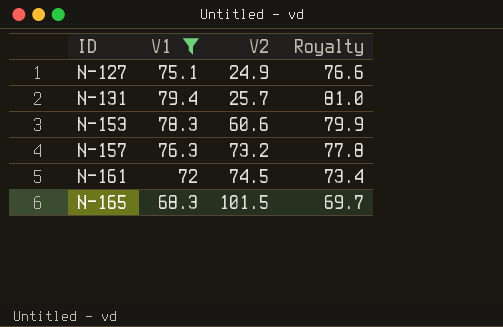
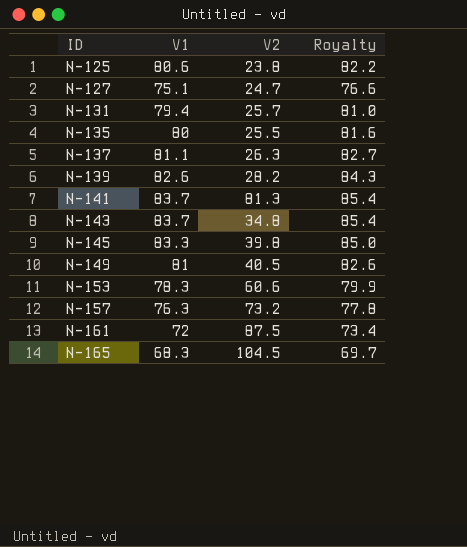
filter: V1 <= 79.4 -> none
N-127 | V2: 24.9 -> 24.7
N-161 | V2: 74.5 -> 87.5
N-165 | V2: 101.5 -> 104.5

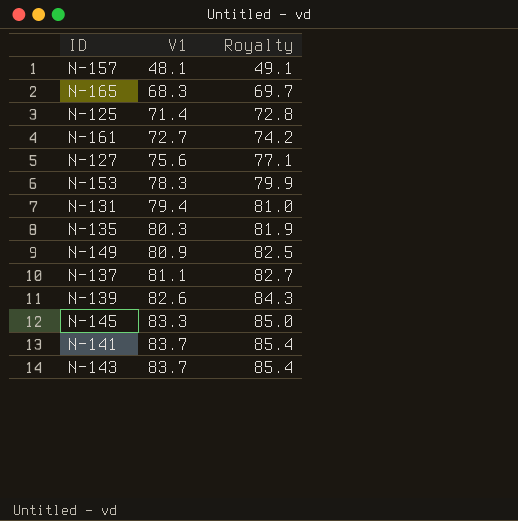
row order: ID ascending -> V1 ascending
column V2 | position: 3 -> none
N-157 | V1: 76.3 -> 48.1
N-157 | Royalty: 77.8 -> 49.1
N-125 | V1: 80.6 -> 71.4
N-125 | Royalty: 82.2 -> 72.8
N-161 | V1: 72 -> 72.7
N-161 | Royalty: 73.4 -> 74.2
N-127 | V1: 75.1 -> 75.6
N-127 | Royalty: 76.6 -> 77.1
N-135 | V1: 80 -> 80.3
N-135 | Royalty: 81.6 -> 81.9
N-149 | V1: 81 -> 80.9
N-149 | Royalty: 82.6 -> 82.5

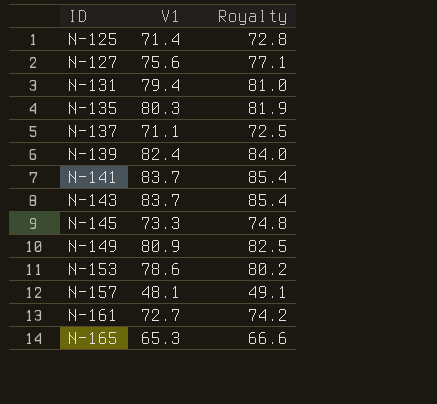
row order: V1 ascending -> ID ascending
N-137 | V1: 81.1 -> 71.1
N-137 | Royalty: 82.7 -> 72.5
N-139 | V1: 82.6 -> 82.4
N-139 | Royalty: 84.3 -> 84.0
N-145 | V1: 83.3 -> 73.3
N-145 | Royalty: 85.0 -> 74.8
N-153 | V1: 78.3 -> 78.6
N-153 | Royalty: 79.9 -> 80.2
N-165 | V1: 68.3 -> 65.3
N-165 | Royalty: 69.7 -> 66.6

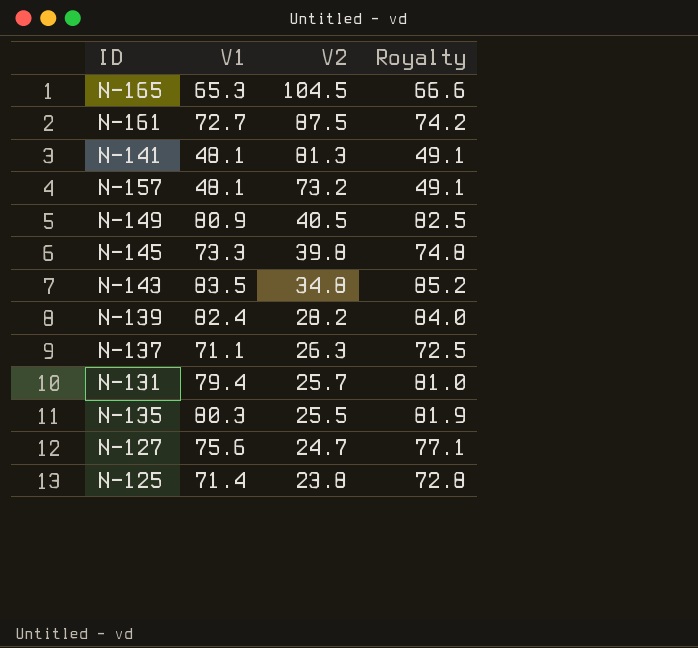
row order: ID ascending -> V2 descending
column V2 | position: none -> 3
row N-153: 78.6 | 80.2 -> none
N-141 | V1: 83.7 -> 48.1
N-141 | Royalty: 85.4 -> 49.1
N-143 | V1: 83.7 -> 83.5
N-143 | Royalty: 85.4 -> 85.2

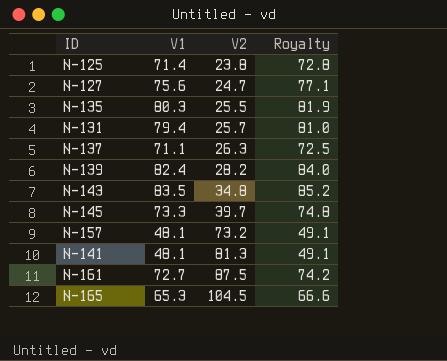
row order: V2 descending -> V2 ascending
row N-149: 80.9 | 40.5 | 82.5 -> none
N-145 | V2: 39.8 -> 39.7

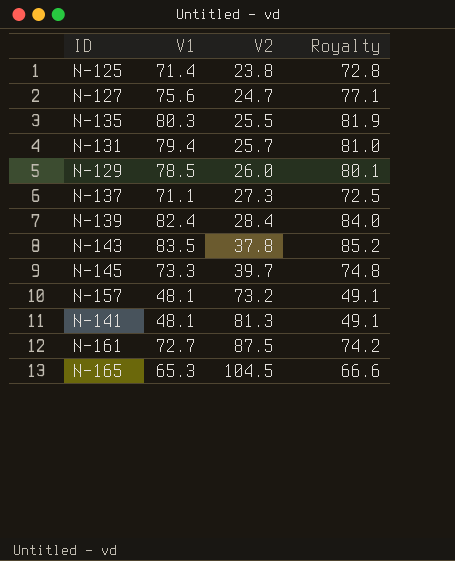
row N-129: none -> 78.5 | 26.0 | 80.1
N-137 | V2: 26.3 -> 27.3
N-139 | V2: 28.2 -> 28.4
N-143 | V2: 34.8 -> 37.8

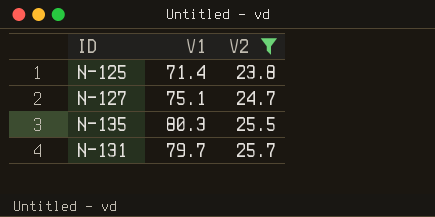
filter: none -> V2 <= 25.7
column Royalty | formula: [V1] * 1.02 -> none
N-127 | V1: 75.6 -> 75.1
N-131 | V1: 79.4 -> 79.7

